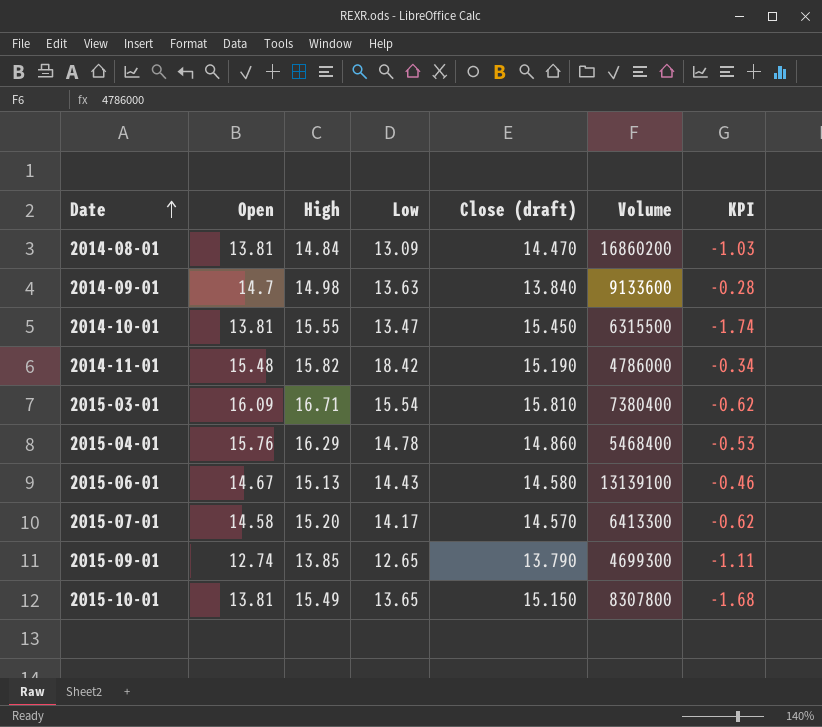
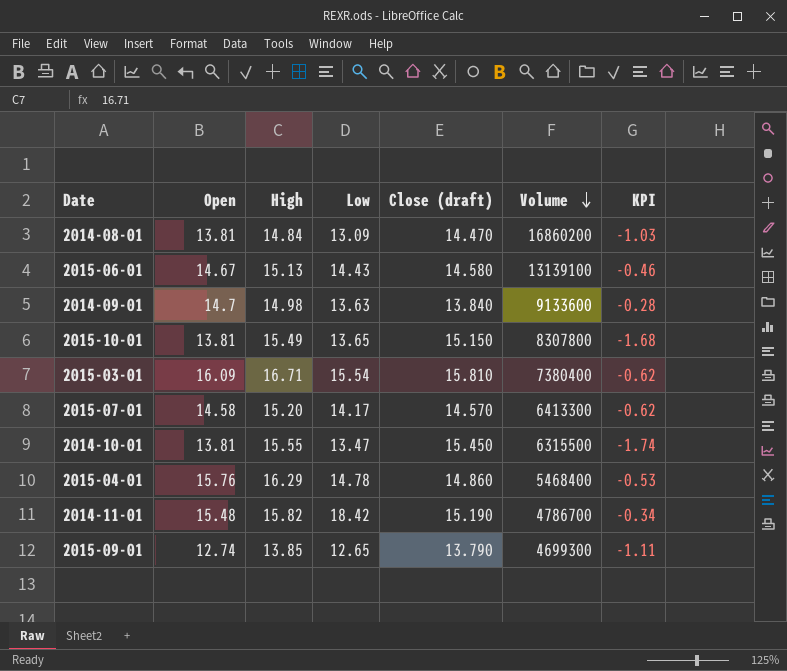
row order: Date ascending -> Volume descending
2014-11-01 | Volume: 4786000 -> 4786700

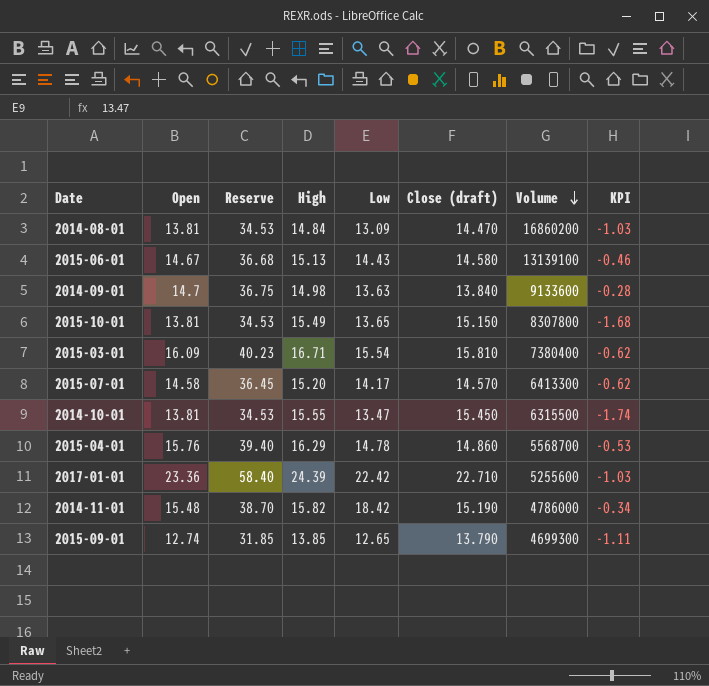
column Reserve | formula: none -> [Open] * 2.5
2015-04-01 | Volume: 5468400 -> 5568700
row 2017-01-01: none -> 23.36 | 58.40 | 24.39 | 22.42 | 22.710 | 5255600 | -1.03
2014-11-01 | Volume: 4786700 -> 4786000

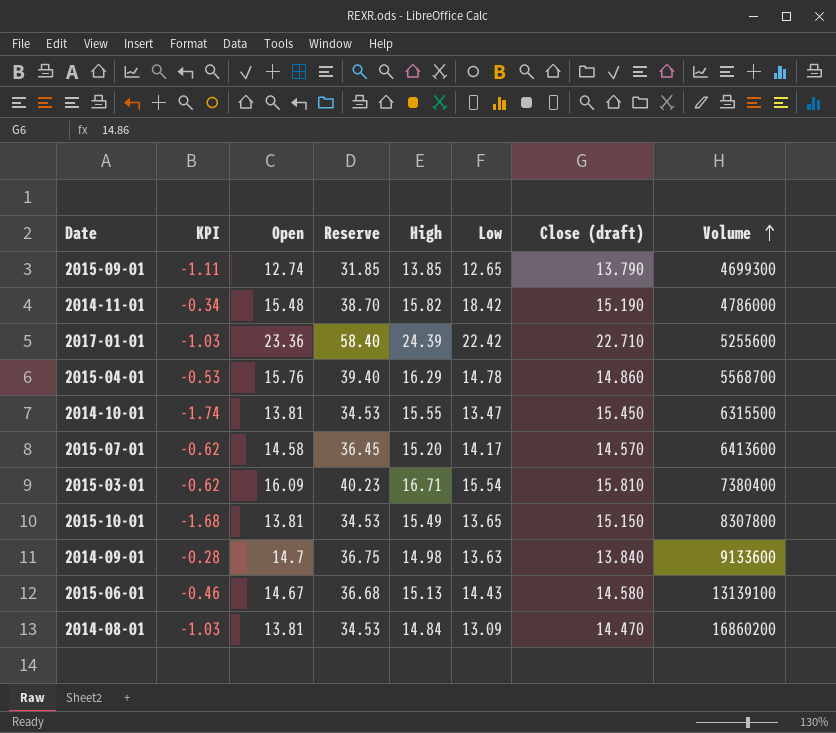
row order: Volume descending -> Volume ascending
column KPI | position: 8 -> 2
2015-07-01 | Volume: 6413300 -> 6413600

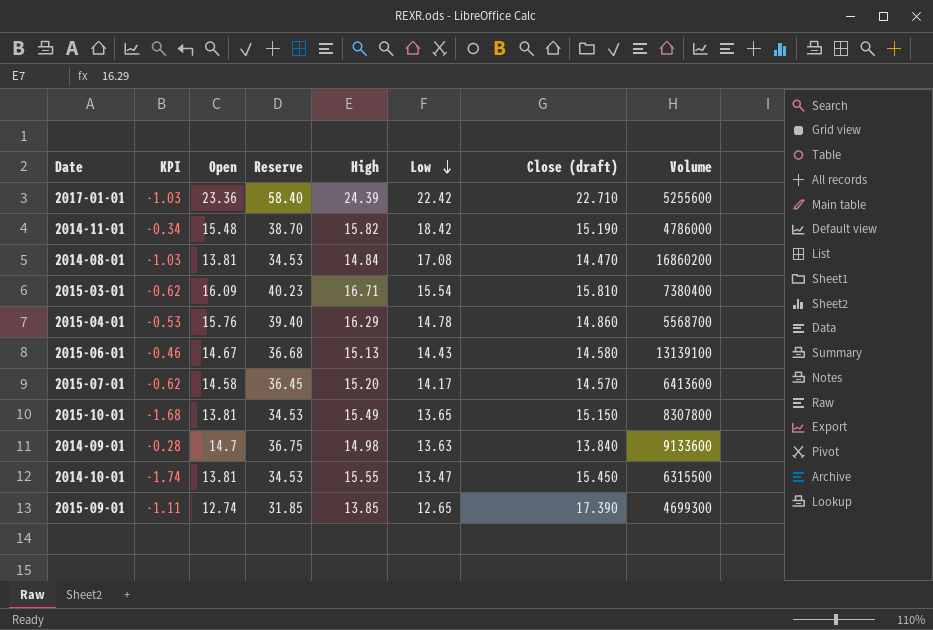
row order: Volume ascending -> Low descending
2014-08-01 | Low: 13.09 -> 17.08
2015-09-01 | Close (draft): 13.790 -> 17.390

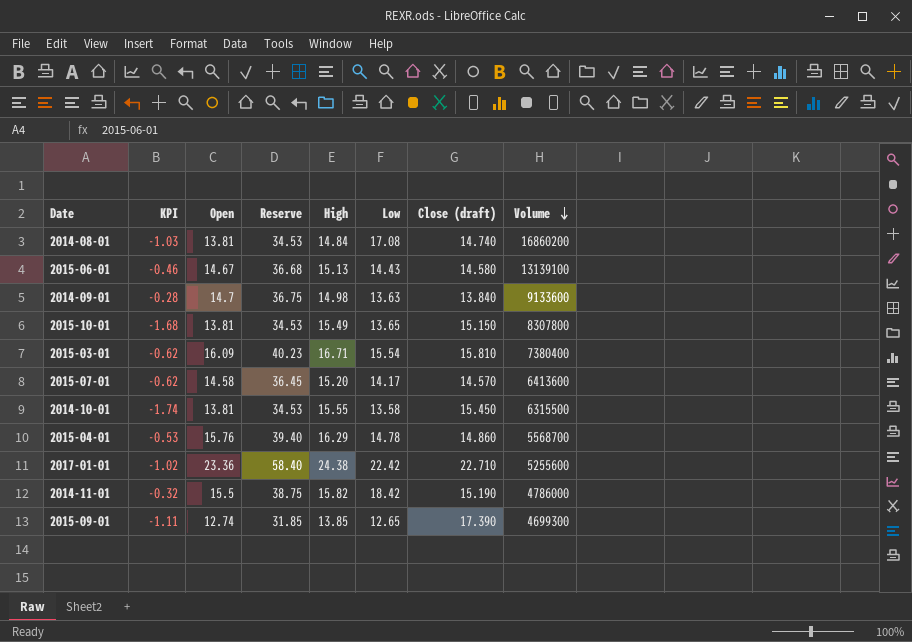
row order: Low descending -> Volume descending
2014-08-01 | Close (draft): 14.470 -> 14.740
2014-10-01 | Low: 13.47 -> 13.58
2017-01-01 | KPI: -1.03 -> -1.02
2017-01-01 | High: 24.39 -> 24.38
2014-11-01 | KPI: -0.34 -> -0.32
2014-11-01 | Open: 15.48 -> 15.5
2014-11-01 | Reserve: 38.70 -> 38.75

